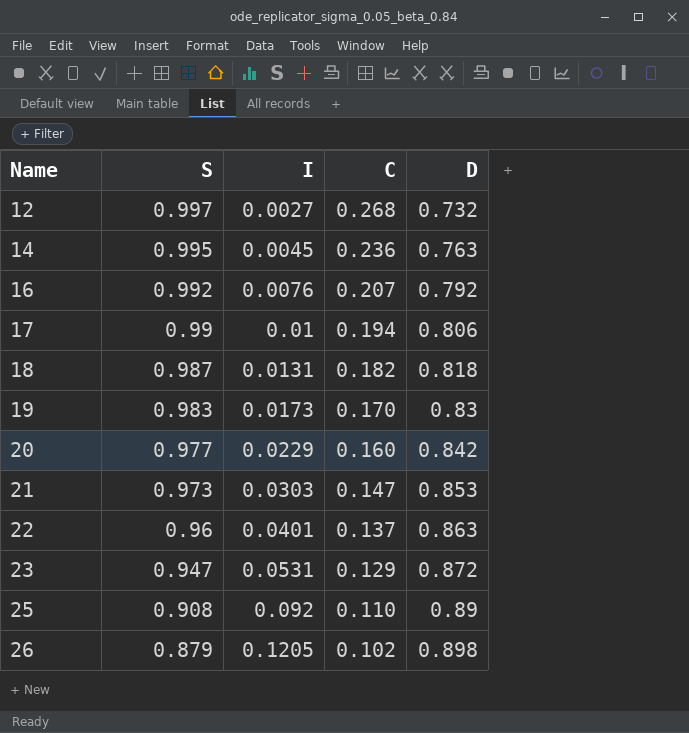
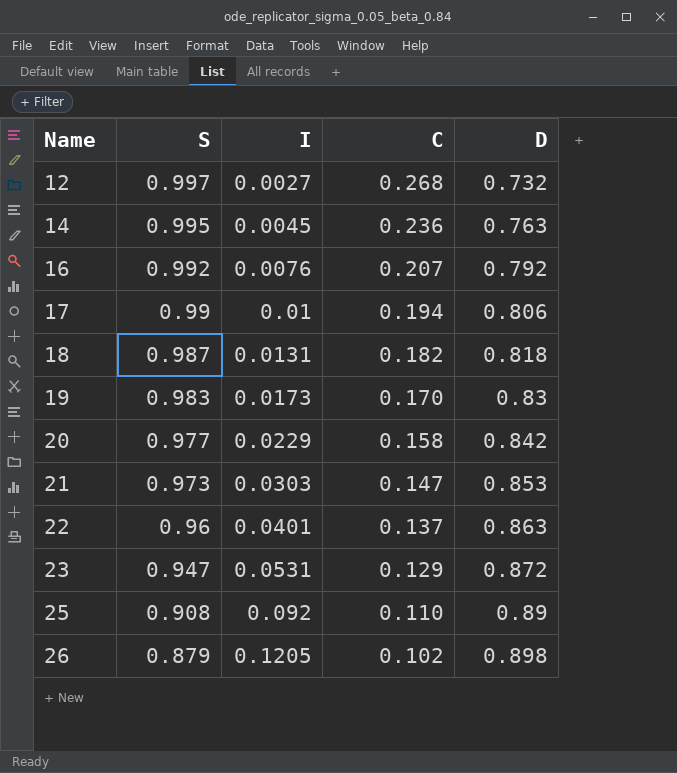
20 | C: 0.160 -> 0.158

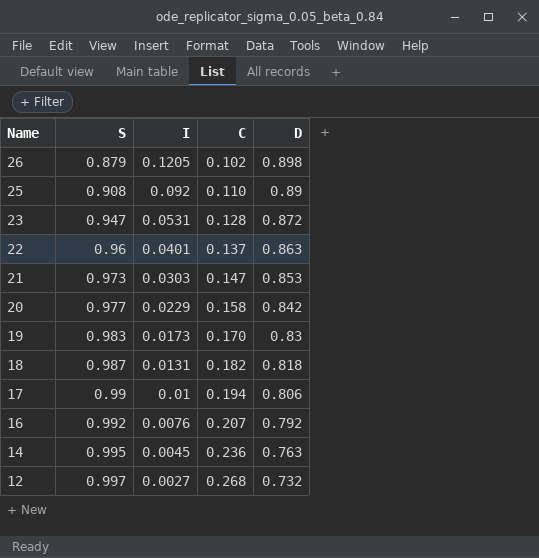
row order: Name ascending -> Name descending
23 | C: 0.129 -> 0.128

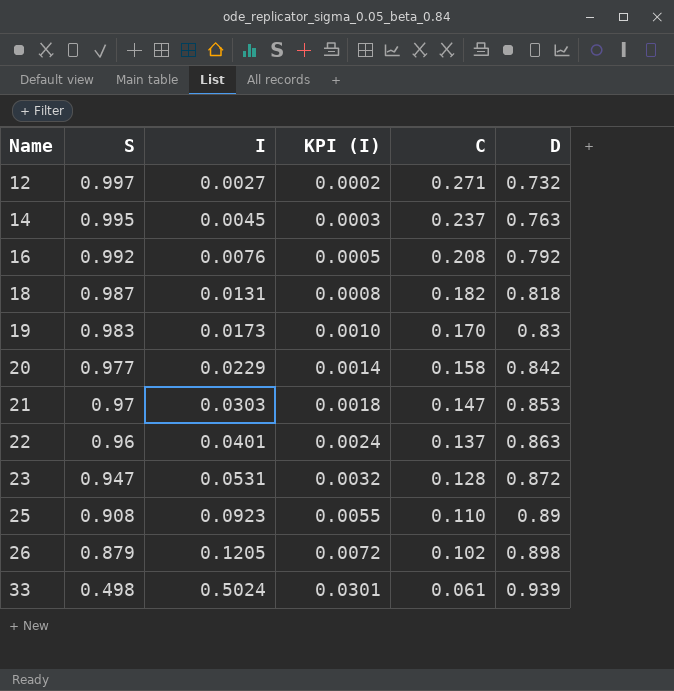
row order: Name descending -> Name ascending
column KPI (I) | formula: none -> [I] * 0.06
row 17: 0.99 | 0.01 | 0.194 | 0.806 -> none
12 | C: 0.268 -> 0.271
14 | C: 0.236 -> 0.237
16 | C: 0.207 -> 0.208
21 | S: 0.973 -> 0.97
25 | I: 0.092 -> 0.0923
row 33: none -> 0.498 | 0.5024 | 0.0301 | 0.061 | 0.939

